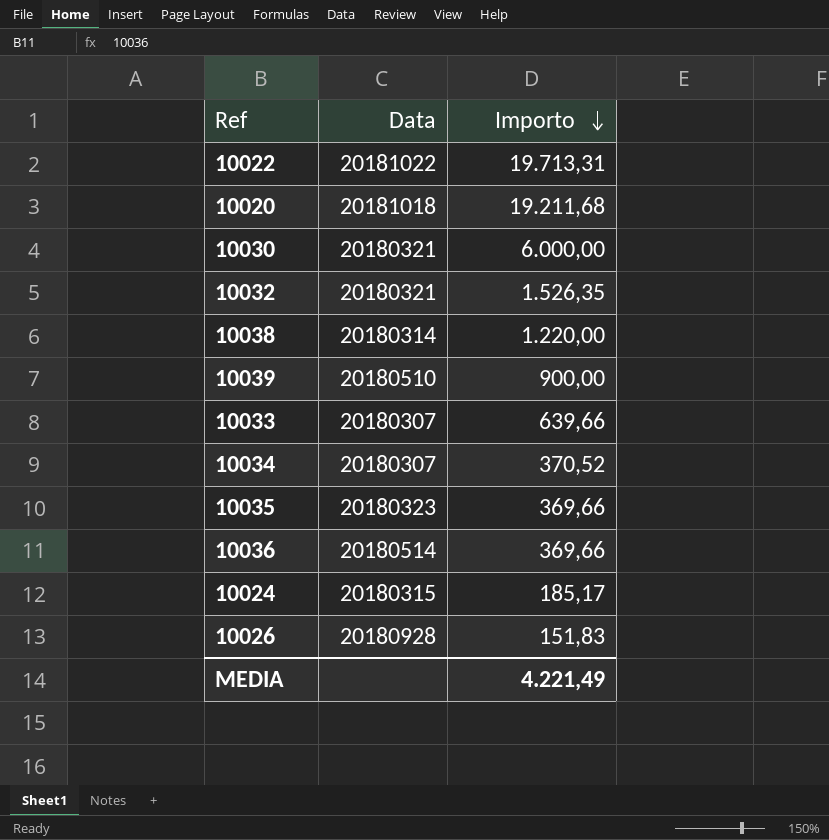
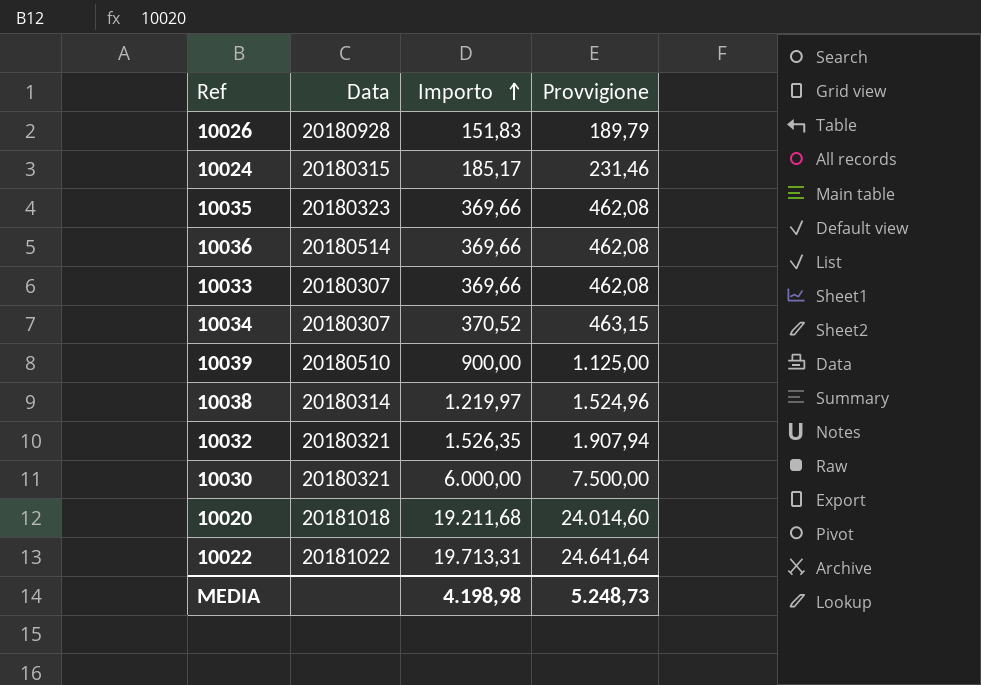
row order: Importo descending -> Importo ascending
column Provvigione | formula: none -> [Importo] * 1,25
10033 | Importo: 639,66 -> 369,66
10038 | Importo: 1.220,00 -> 1.219,97
MEDIA | Importo: 4.221,49 -> 4.198,98

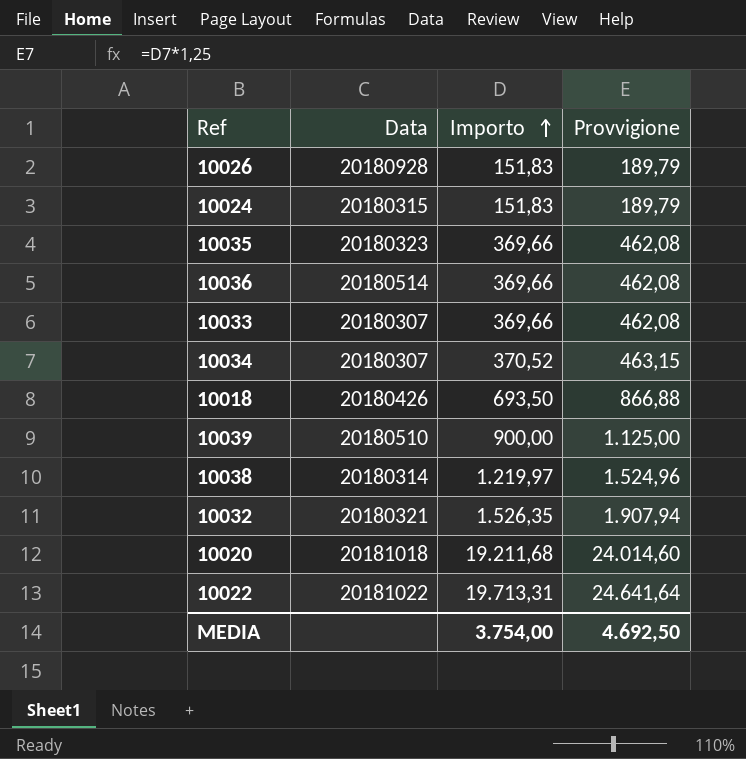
row 10030: 20180321 | 6.000,00 | 7.500,00 -> none
10024 | Importo: 185,17 -> 151,83
10024 | Provvigione: 231,46 -> 189,79
row 10018: none -> 20180426 | 693,50 | 866,88
MEDIA | Importo: 4.198,98 -> 3.754,00
MEDIA | Provvigione: 5.248,73 -> 4.692,50

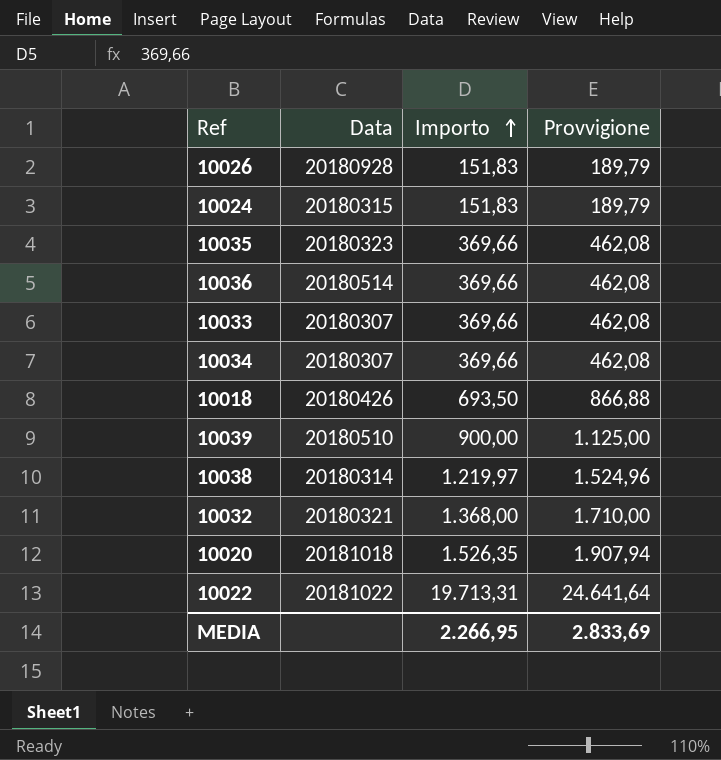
10034 | Importo: 370,52 -> 369,66
10034 | Provvigione: 463,15 -> 462,08
10032 | Importo: 1.526,35 -> 1.368,00
10032 | Provvigione: 1.907,94 -> 1.710,00
10020 | Importo: 19.211,68 -> 1.526,35
10020 | Provvigione: 24.014,60 -> 1.907,94
MEDIA | Importo: 3.754,00 -> 2.266,95
MEDIA | Provvigione: 4.692,50 -> 2.833,69

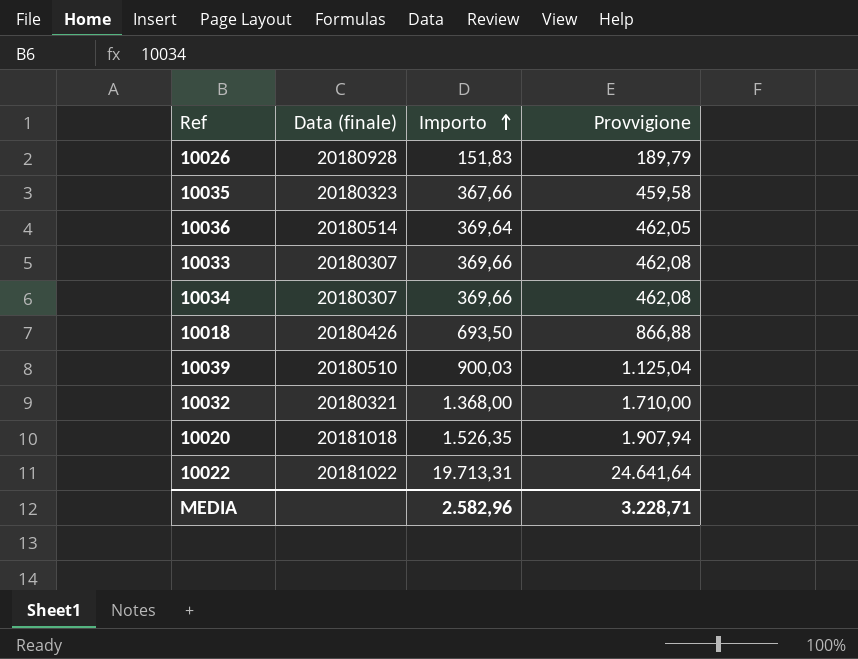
column name: Data -> Data (finale)
row 10024: 20180315 | 151,83 | 189,79 -> none
row 10038: 20180314 | 1.219,97 | 1.524,96 -> none
10035 | Importo: 369,66 -> 367,66
10035 | Provvigione: 462,08 -> 459,58
10036 | Importo: 369,66 -> 369,64
10036 | Provvigione: 462,08 -> 462,05
10039 | Importo: 900,00 -> 900,03
10039 | Provvigione: 1.125,00 -> 1.125,04
MEDIA | Importo: 2.266,95 -> 2.582,96
MEDIA | Provvigione: 2.833,69 -> 3.228,71

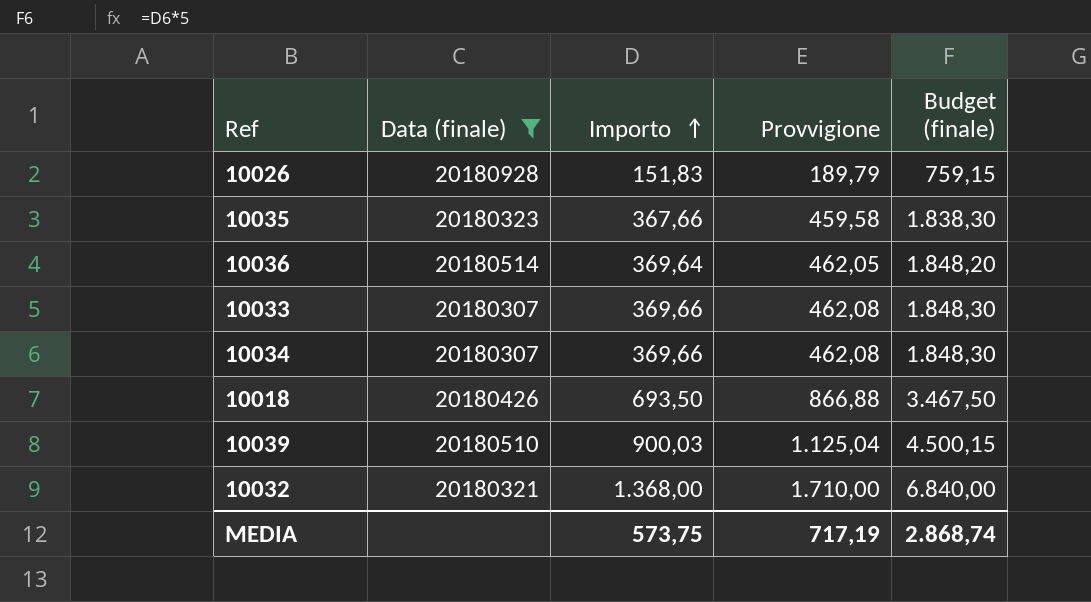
filter: none -> Data (finale) <= 20180928
column Budget (finale) | formula: none -> [Importo] * 5
MEDIA | Importo: 2.582,96 -> 573,75
MEDIA | Provvigione: 3.228,71 -> 717,19

